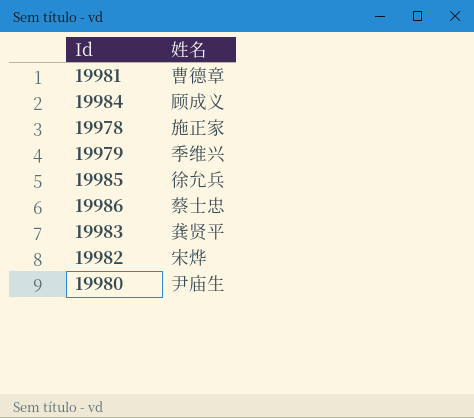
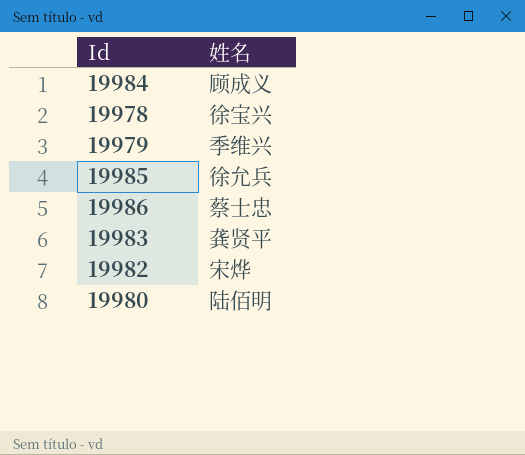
row 19981: 曹德章 -> none
19978 | 姓名: 施正家 -> 徐宝兴
19980 | 姓名: 尹庙生 -> 陆佰明

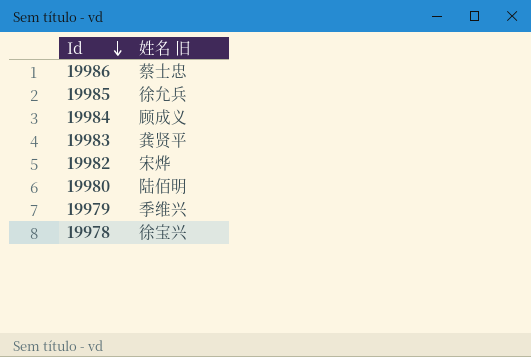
row order: none -> Id descending
column name: 姓名 -> 姓名 旧

